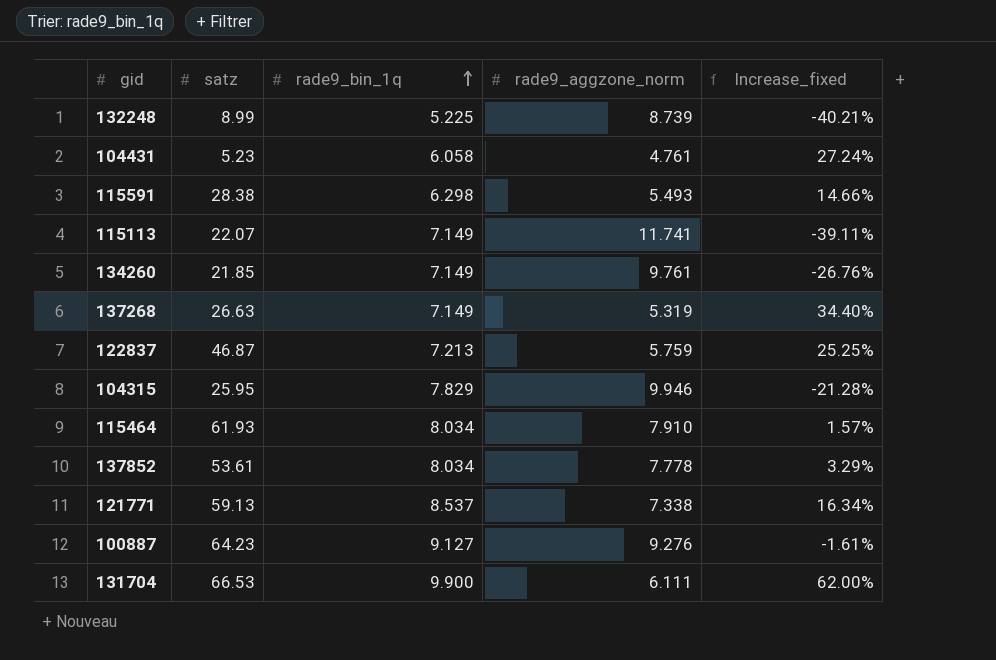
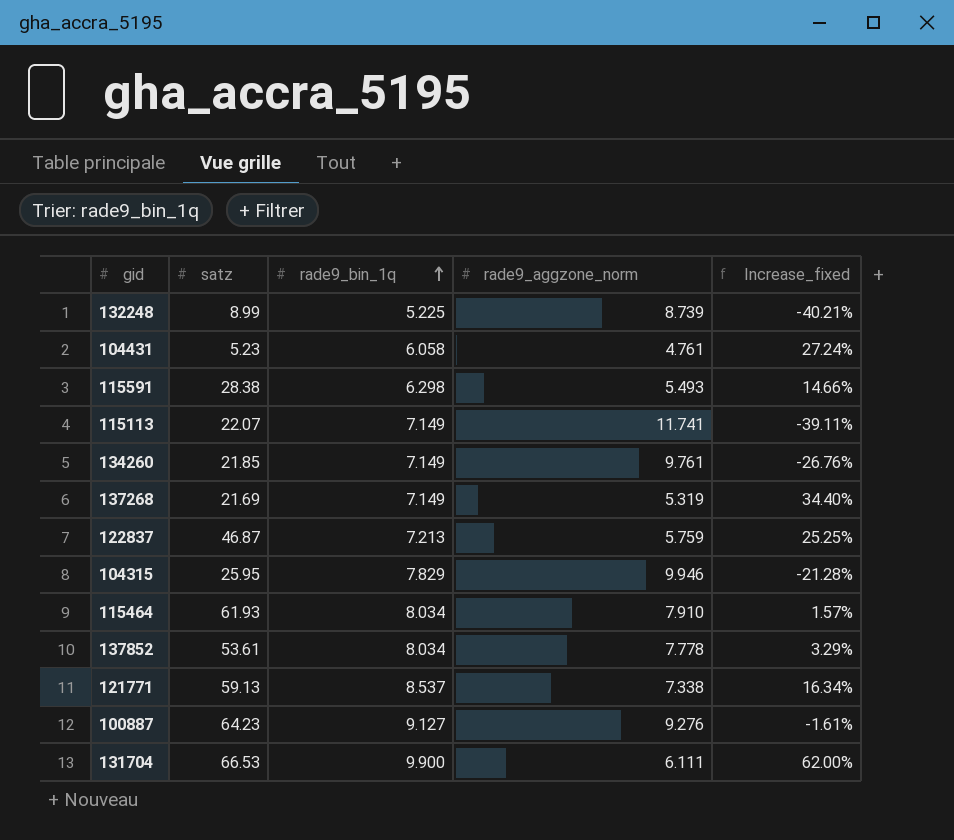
137268 | satz: 26.63 -> 21.69

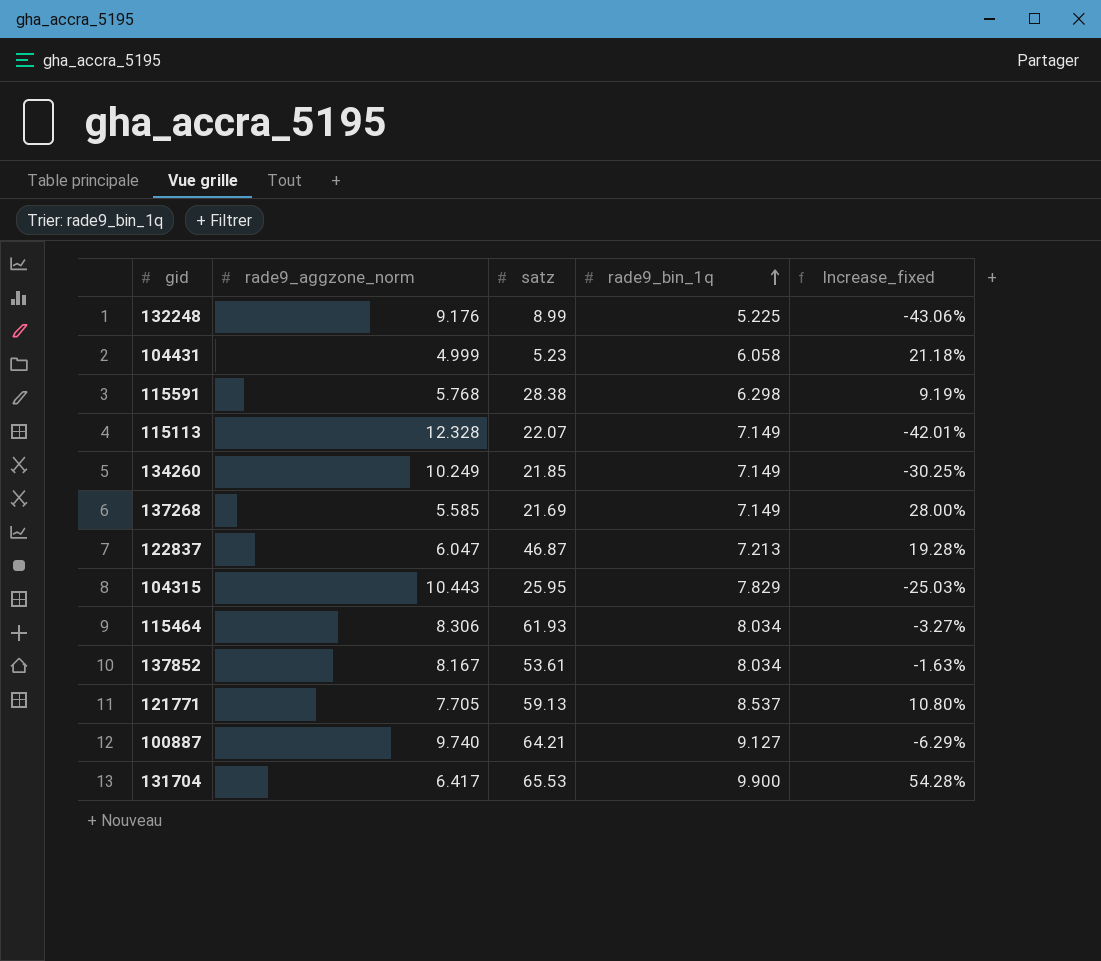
column rade9_aggzone_norm | position: 4 -> 2
132248 | rade9_aggzone_norm: 8.739 -> 9.176
132248 | Increase_fixed: -40.21% -> -43.06%
104431 | rade9_aggzone_norm: 4.761 -> 4.999
104431 | Increase_fixed: 27.24% -> 21.18%
115591 | rade9_aggzone_norm: 5.493 -> 5.768
115591 | Increase_fixed: 14.66% -> 9.19%
115113 | rade9_aggzone_norm: 11.741 -> 12.328
115113 | Increase_fixed: -39.11% -> -42.01%
134260 | rade9_aggzone_norm: 9.761 -> 10.249
134260 | Increase_fixed: -26.76% -> -30.25%
137268 | rade9_aggzone_norm: 5.319 -> 5.585
137268 | Increase_fixed: 34.40% -> 28.00%
122837 | rade9_aggzone_norm: 5.759 -> 6.047
122837 | Increase_fixed: 25.25% -> 19.28%
104315 | rade9_aggzone_norm: 9.946 -> 10.443
104315 | Increase_fixed: -21.28% -> -25.03%
115464 | rade9_aggzone_norm: 7.910 -> 8.306
115464 | Increase_fixed: 1.57% -> -3.27%
137852 | rade9_aggzone_norm: 7.778 -> 8.167
137852 | Increase_fixed: 3.29% -> -1.63%
121771 | rade9_aggzone_norm: 7.338 -> 7.705
121771 | Increase_fixed: 16.34% -> 10.80%
100887 | rade9_aggzone_norm: 9.276 -> 9.740
100887 | satz: 64.23 -> 64.21
100887 | Increase_fixed: -1.61% -> -6.29%
131704 | rade9_aggzone_norm: 6.111 -> 6.417
131704 | satz: 66.53 -> 65.53
131704 | Increase_fixed: 62.00% -> 54.28%

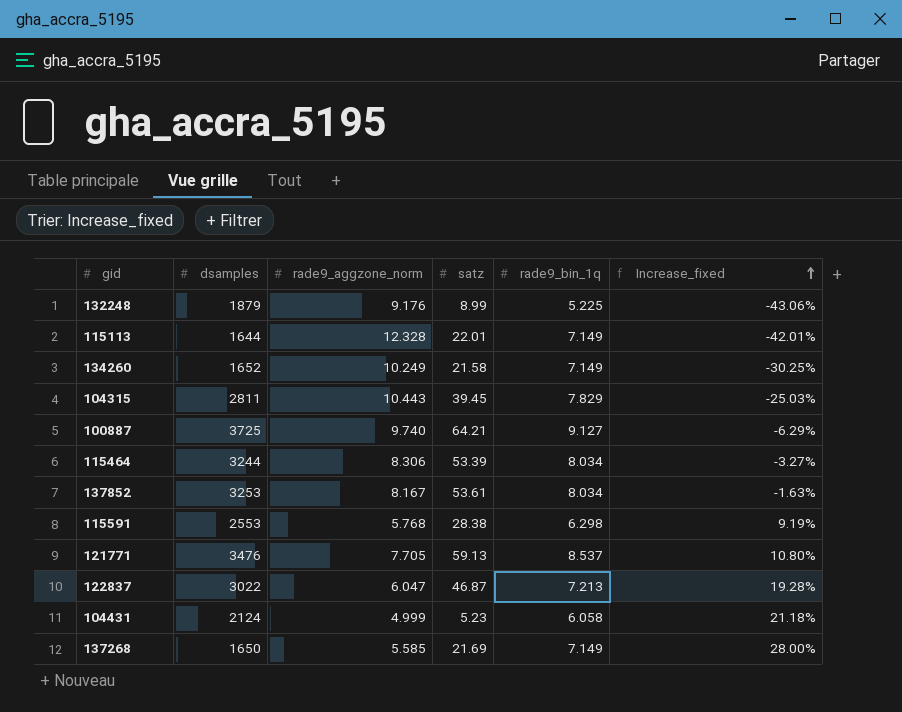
row order: rade9_bin_1q ascending -> Increase_fixed ascending
column dsamples | position: none -> 2
row 131704: 6.417 | 65.53 | 9.900 | 54.28% -> none
115113 | satz: 22.07 -> 22.01
134260 | satz: 21.85 -> 21.58
104315 | satz: 25.95 -> 39.45
115464 | satz: 61.93 -> 53.39

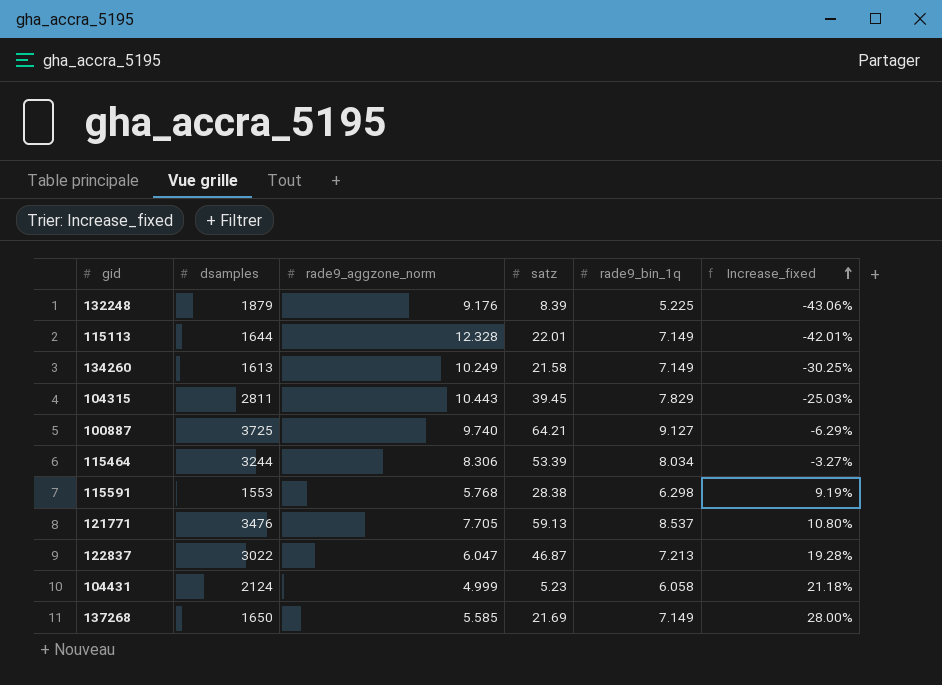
row 137852: 3253 | 8.167 | 53.61 | 8.034 | -1.63% -> none
132248 | satz: 8.99 -> 8.39
134260 | dsamples: 1652 -> 1613
115591 | dsamples: 2553 -> 1553

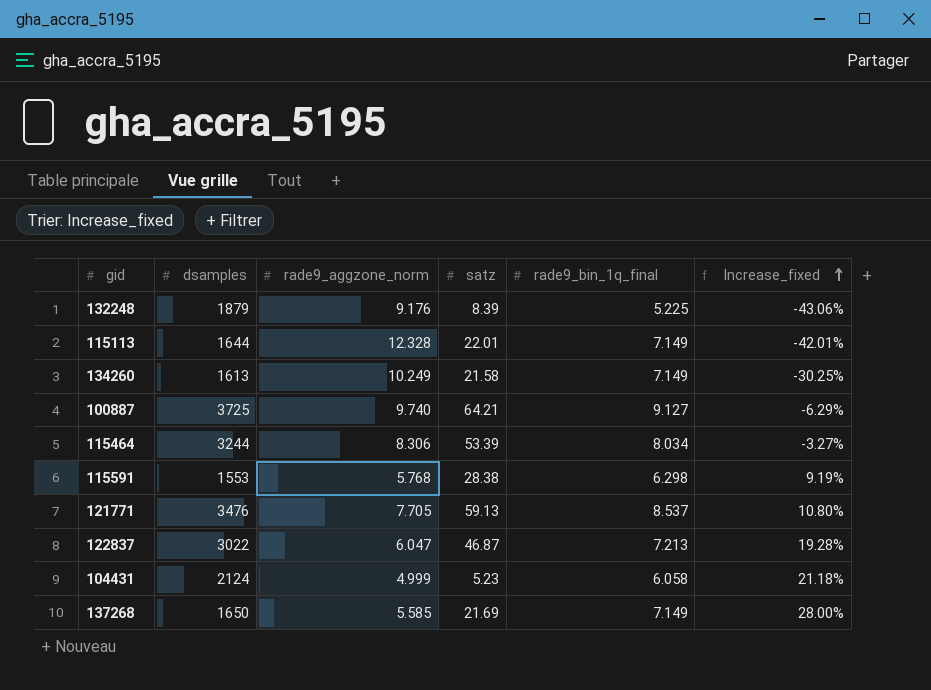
column name: rade9_bin_1q -> rade9_bin_1q_final
row 104315: 2811 | 10.443 | 39.45 | 7.829 | -25.03% -> none

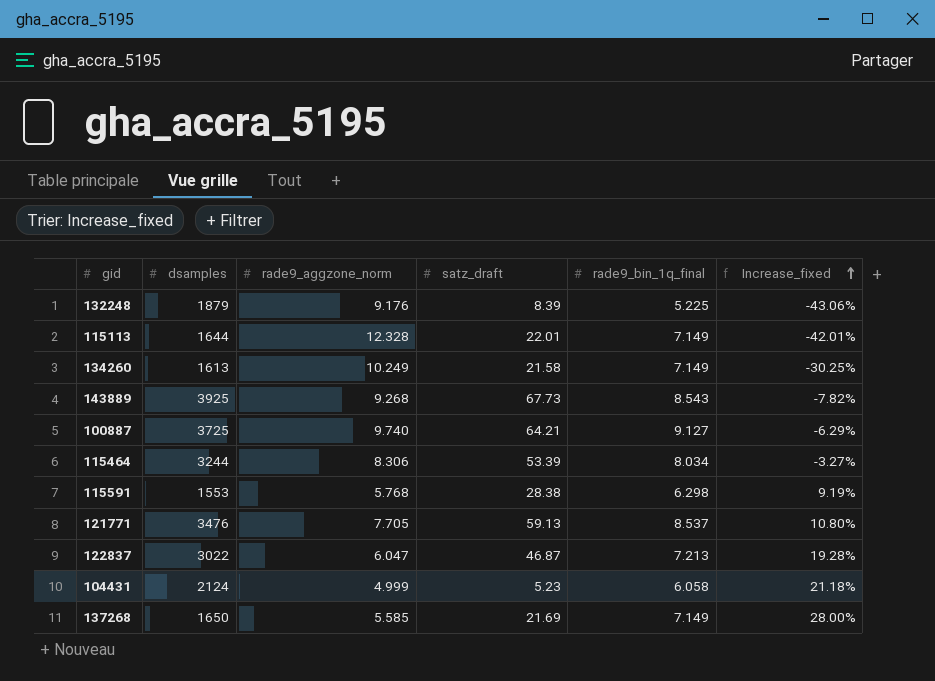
column name: satz -> satz_draft
row 143889: none -> 3925 | 9.268 | 67.73 | 8.543 | -7.82%

